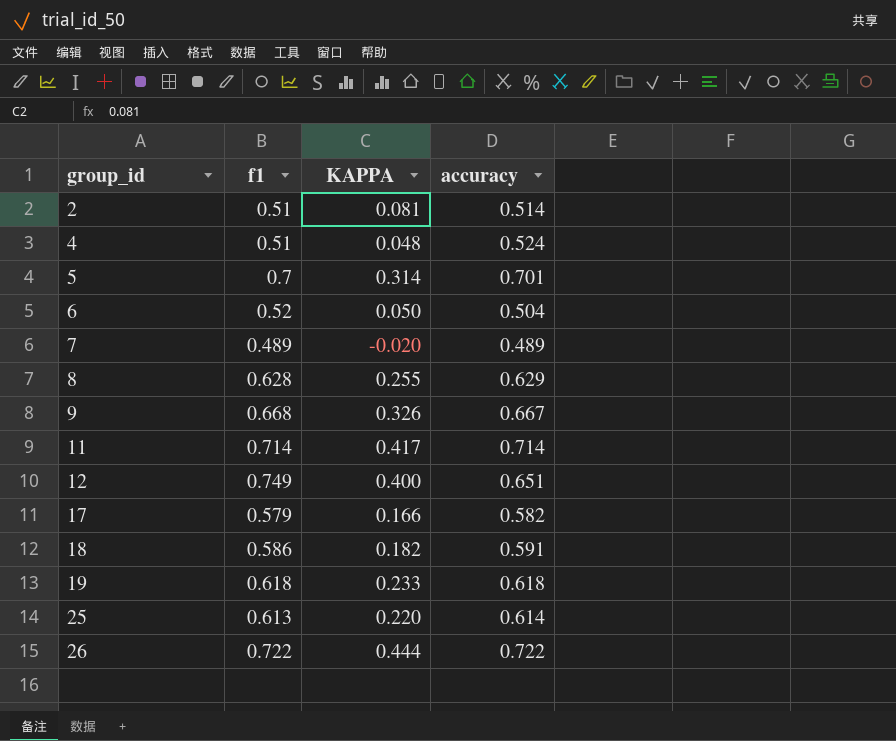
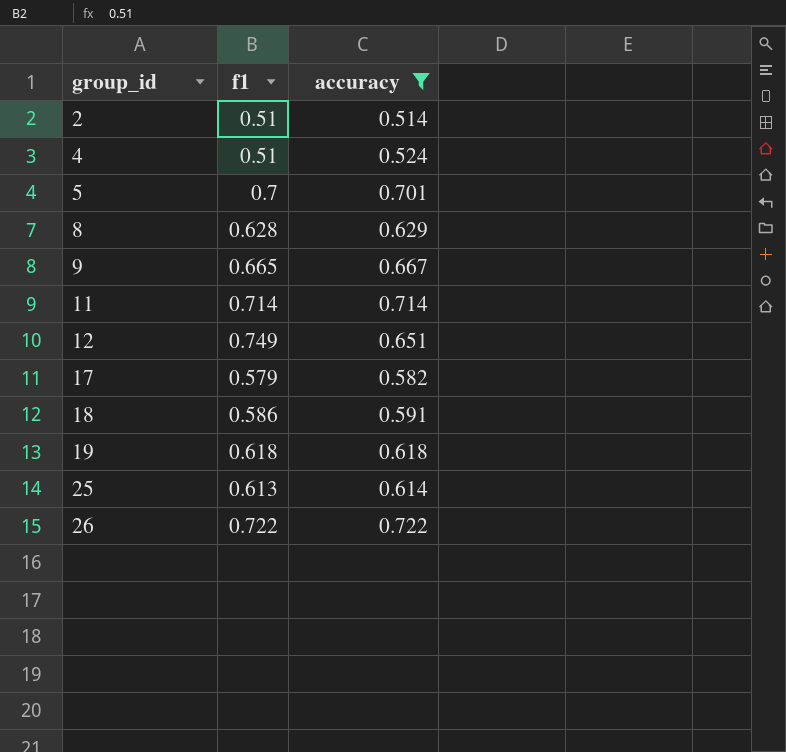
filter: none -> accuracy >= 0.514
column KAPPA | position: 3 -> none
9 | f1: 0.668 -> 0.665

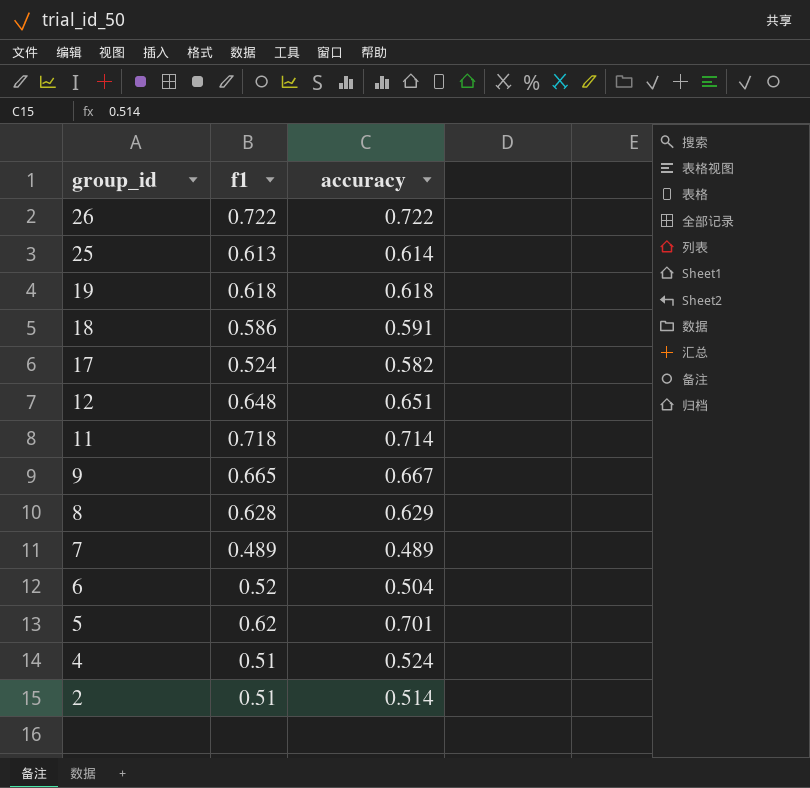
filter: accuracy >= 0.514 -> none
row order: group_id ascending -> group_id descending
17 | f1: 0.579 -> 0.524
12 | f1: 0.749 -> 0.648
11 | f1: 0.714 -> 0.718
5 | f1: 0.7 -> 0.62

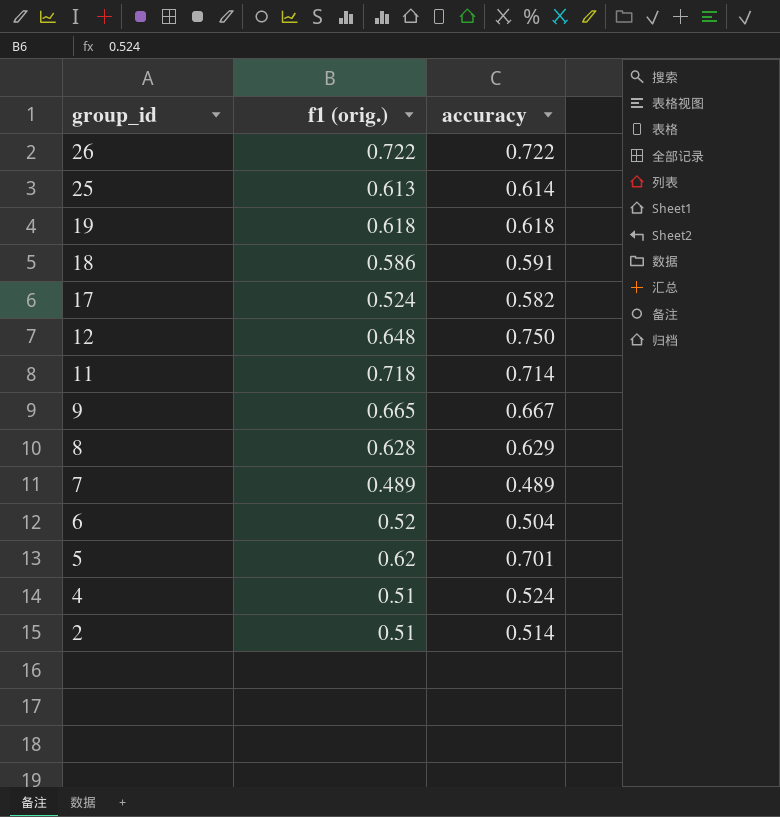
column name: f1 -> f1 (orig.)
12 | accuracy: 0.651 -> 0.750

